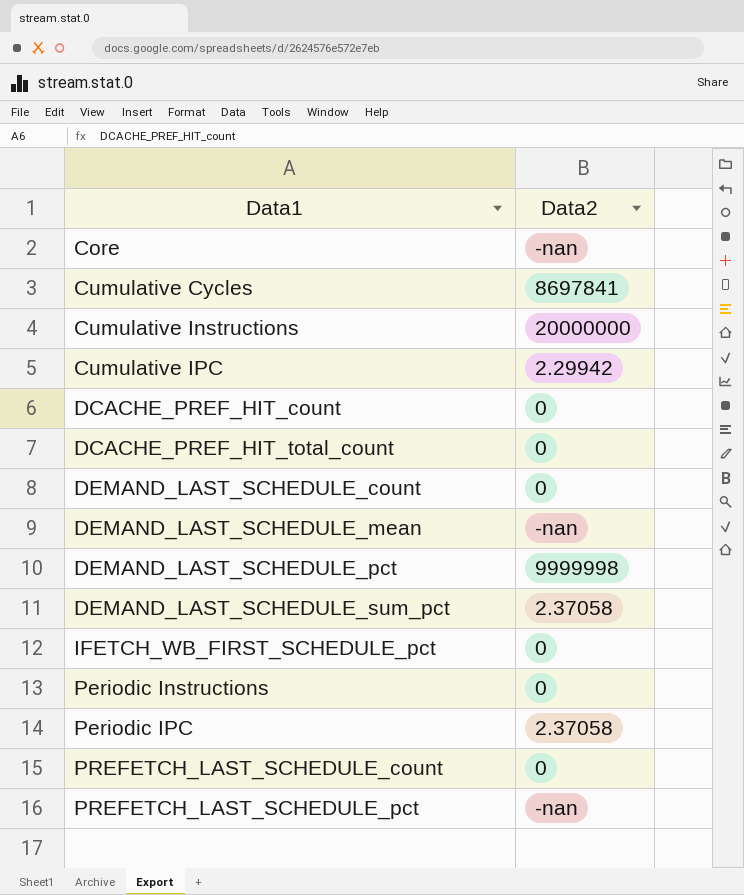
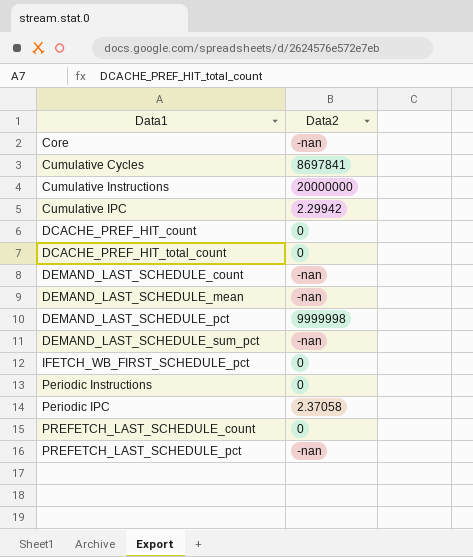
DEMAND_LAST_SCHEDULE_count | Data2: 0 -> -nan
DEMAND_LAST_SCHEDULE_sum_pct | Data2: 2.37058 -> -nan

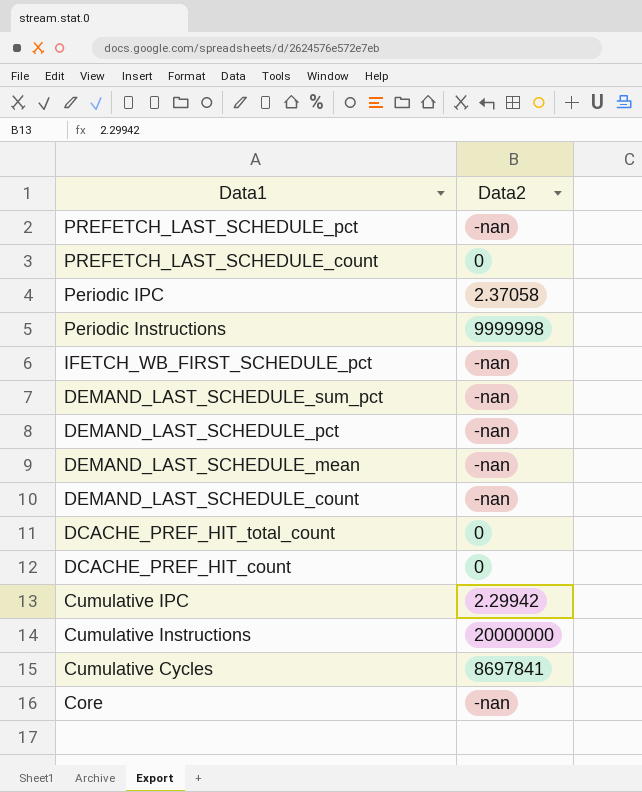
row order: Data1 ascending -> Data1 descending
Periodic Instructions | Data2: 0 -> 9999998
IFETCH_WB_FIRST_SCHEDULE_pct | Data2: 0 -> -nan
DEMAND_LAST_SCHEDULE_pct | Data2: 9999998 -> -nan

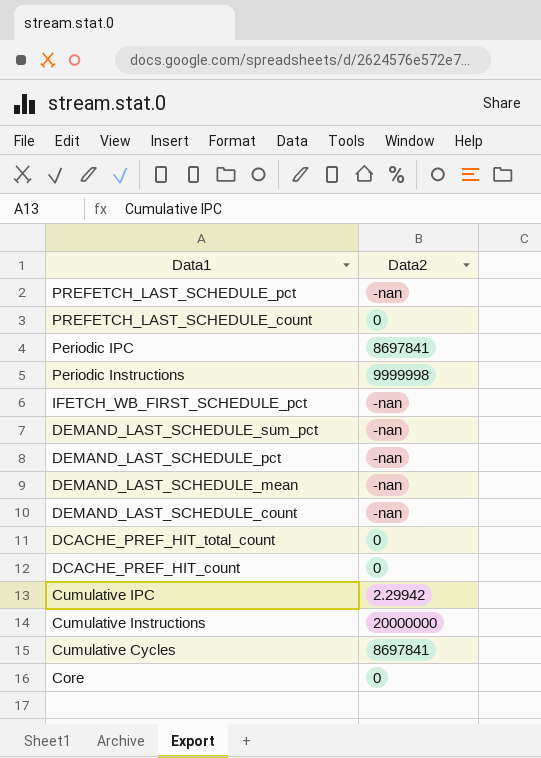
Periodic IPC | Data2: 2.37058 -> 8697841
Core | Data2: -nan -> 0

